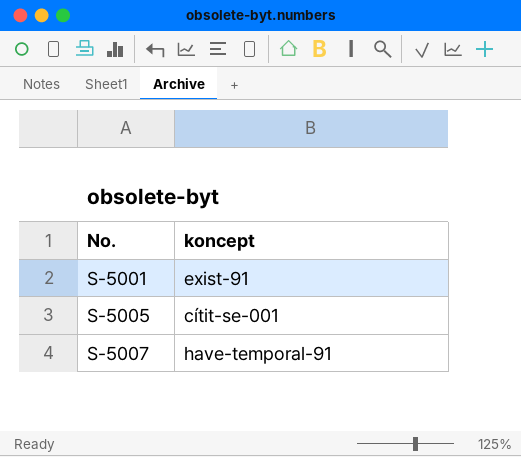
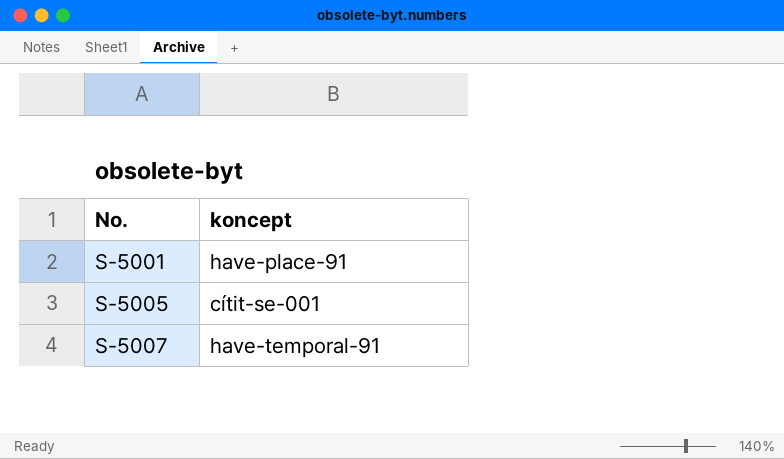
S-5001 | koncept: exist-91 -> have-place-91

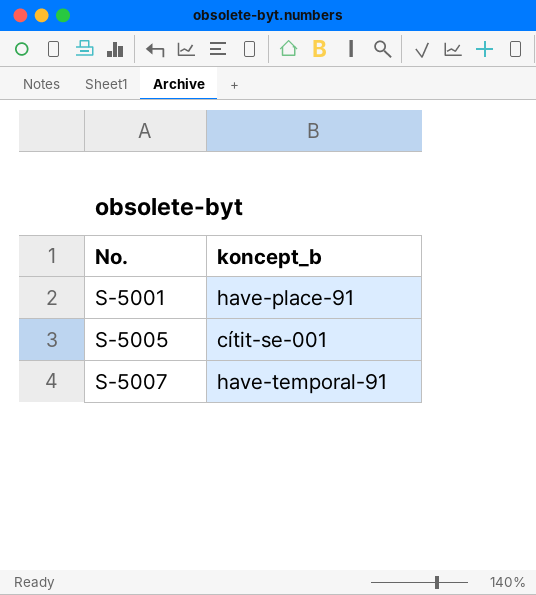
column name: koncept -> koncept_b

